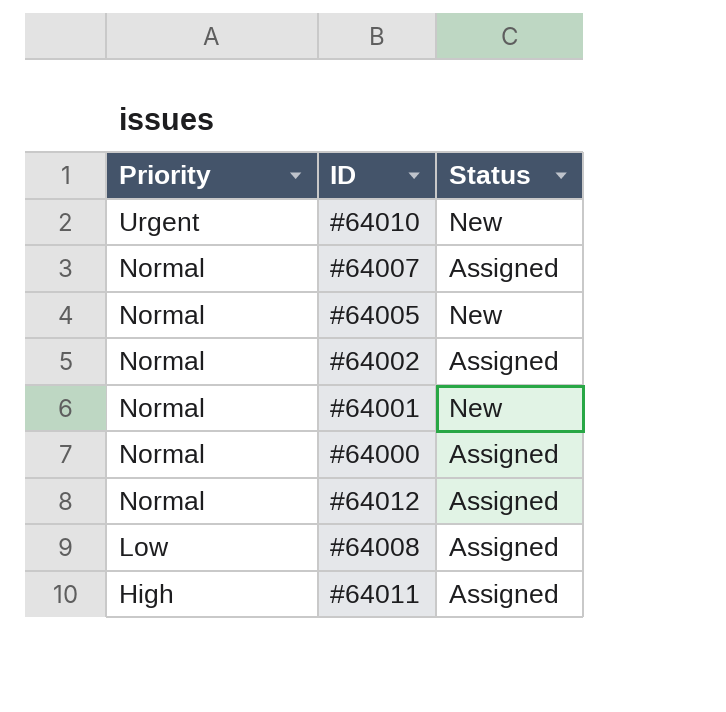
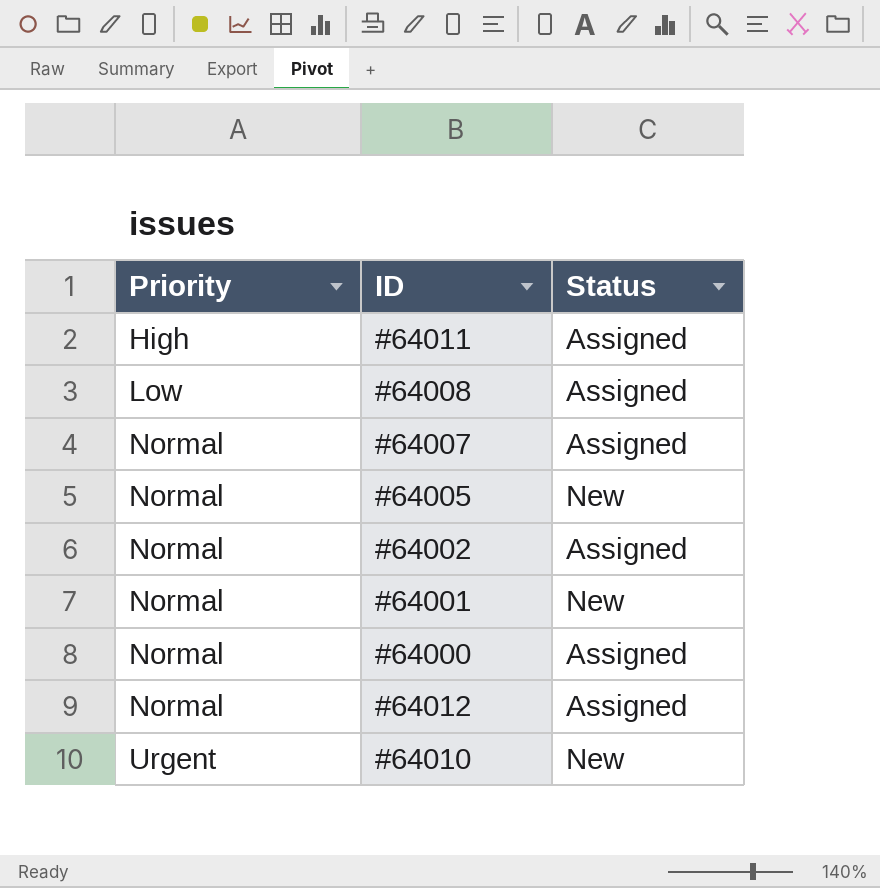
row order: Priority descending -> Priority ascending

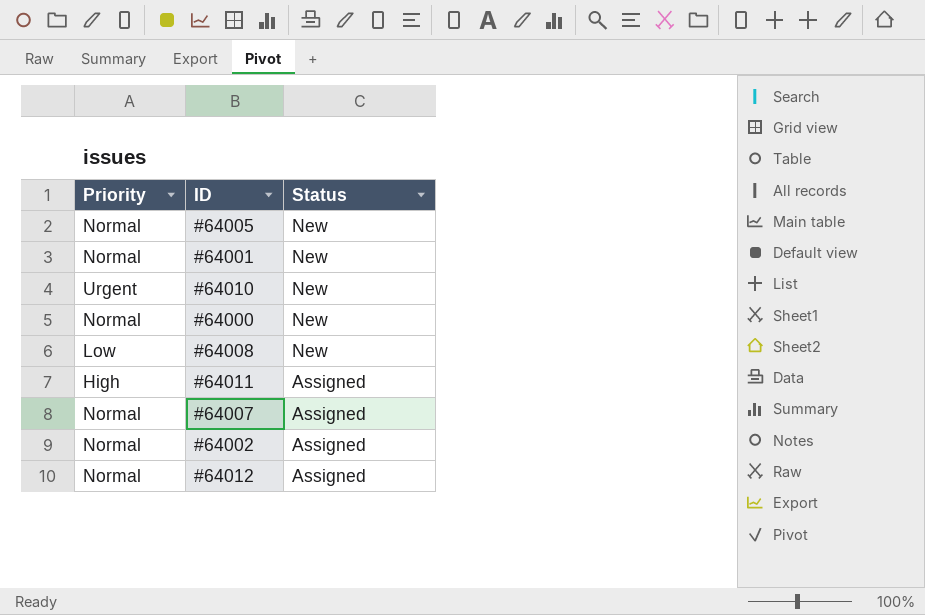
row order: Priority ascending -> Status descending
#64000 | Status: Assigned -> New
#64008 | Status: Assigned -> New

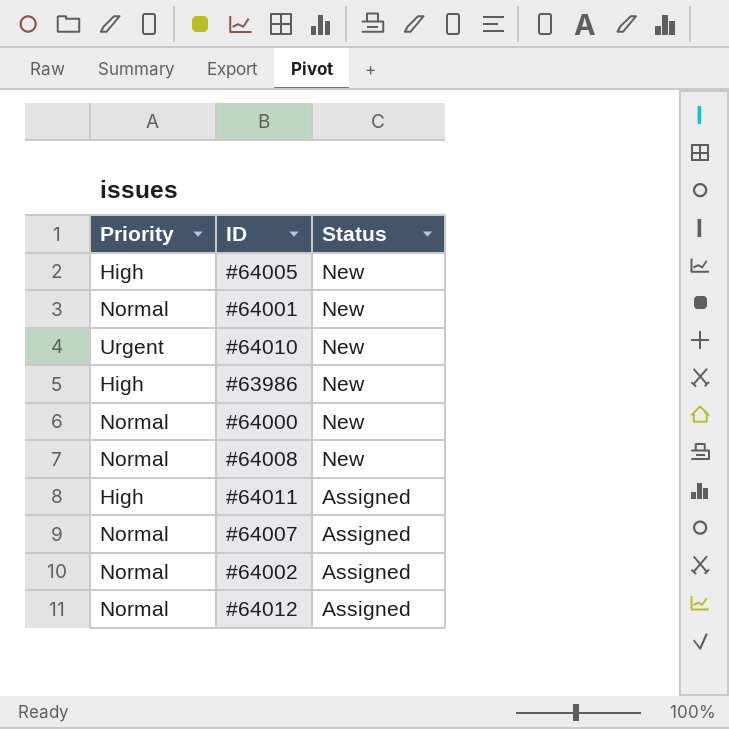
#64005 | Priority: Normal -> High
row #63986: none -> High | New
#64008 | Priority: Low -> Normal

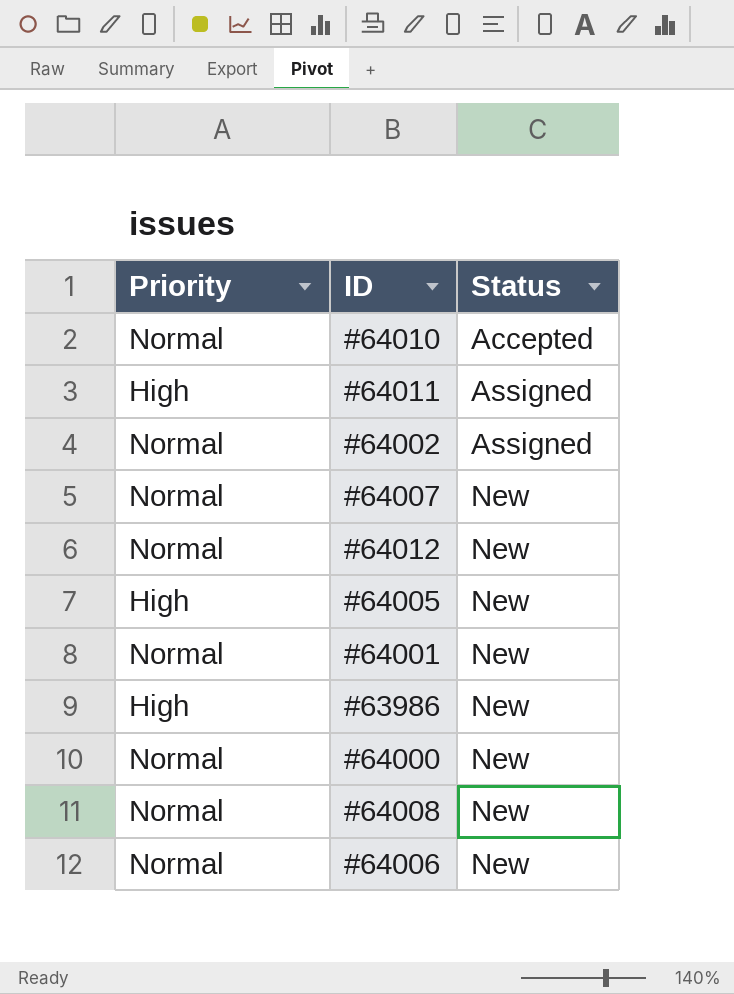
row order: Status descending -> Status ascending
#64010 | Priority: Urgent -> Normal
#64010 | Status: New -> Accepted
#64007 | Status: Assigned -> New
#64012 | Status: Assigned -> New
row #64006: none -> Normal | New

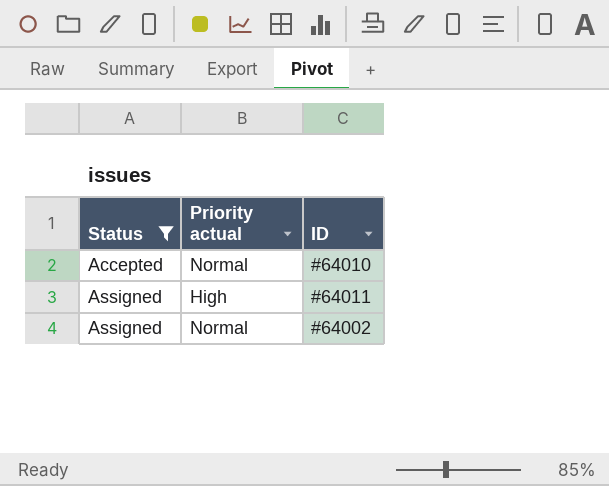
filter: none -> Status != New
column Status | position: 3 -> 1
column name: Priority -> Priority actual

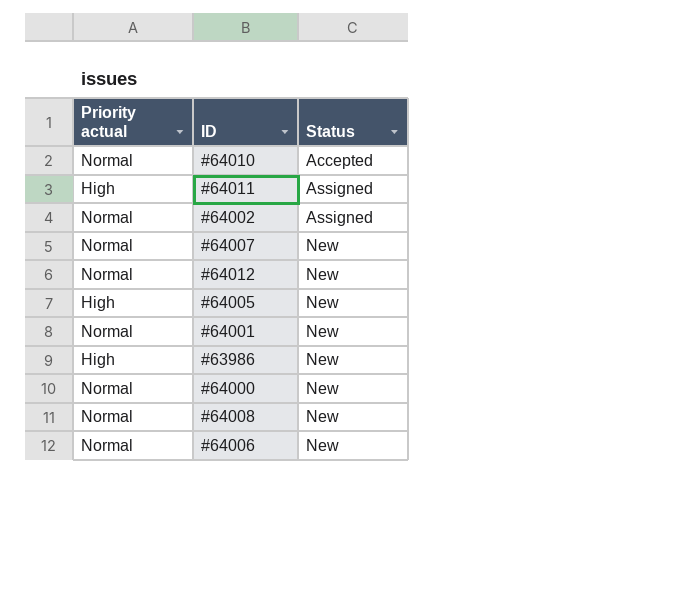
filter: Status != New -> none
column Status | position: 1 -> 3

